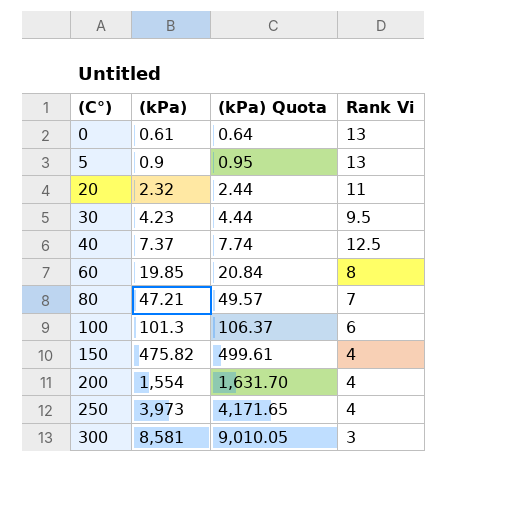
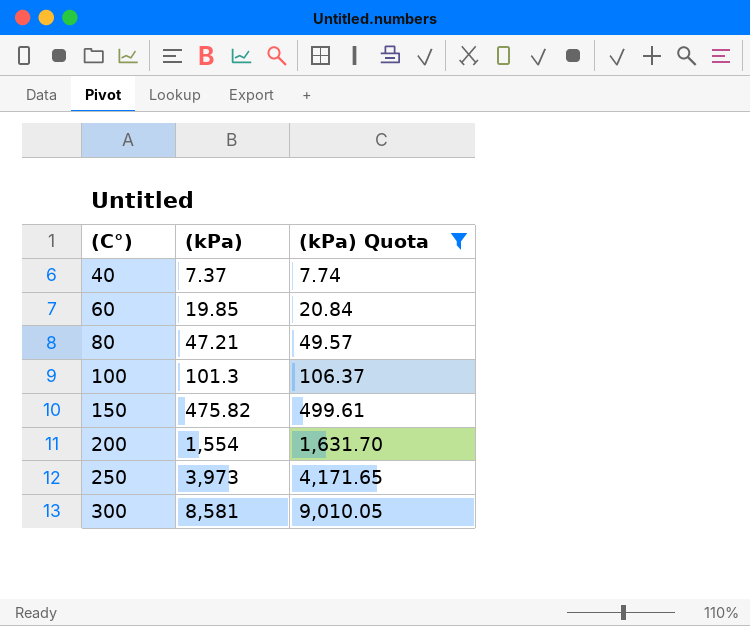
filter: none -> (kPa) Quota >= 7.74
column Rank Vi | position: 4 -> none

